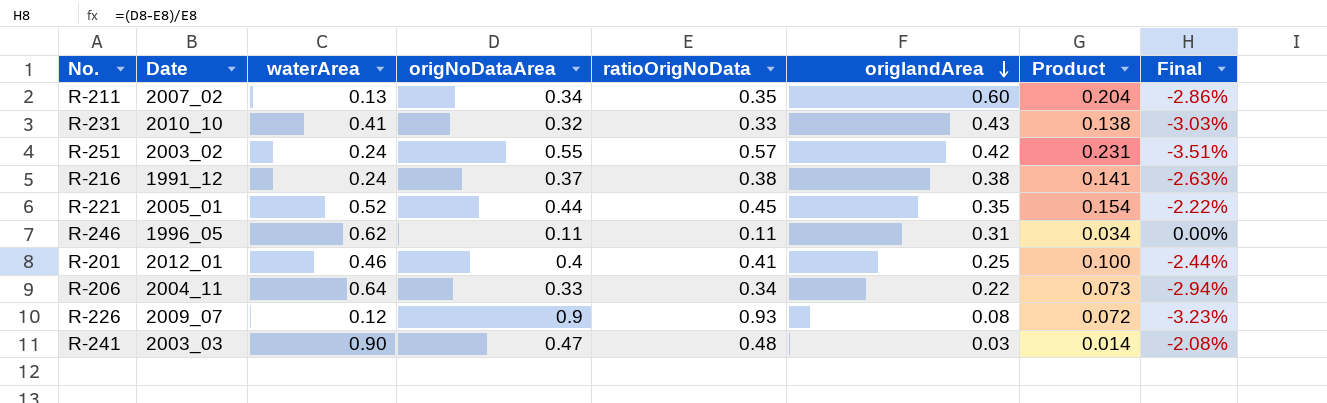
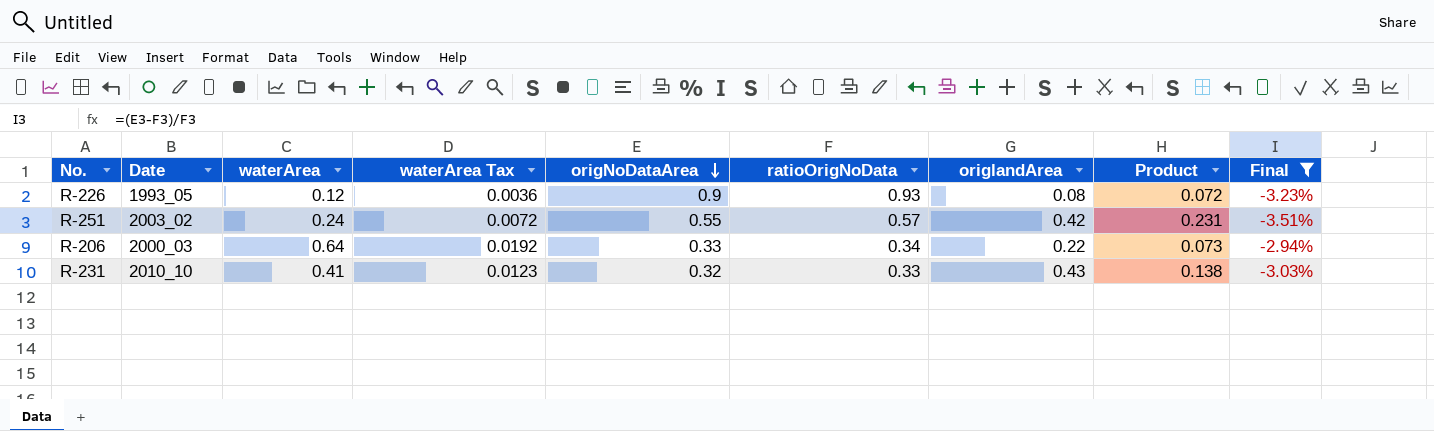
filter: none -> Final <= -2.94%
row order: origlandArea descending -> origNoDataArea descending
column waterArea Tax | formula: none -> [waterArea] * 0.03
R-226 | Date: 2009_07 -> 1993_05
R-206 | Date: 2004_11 -> 2000_03

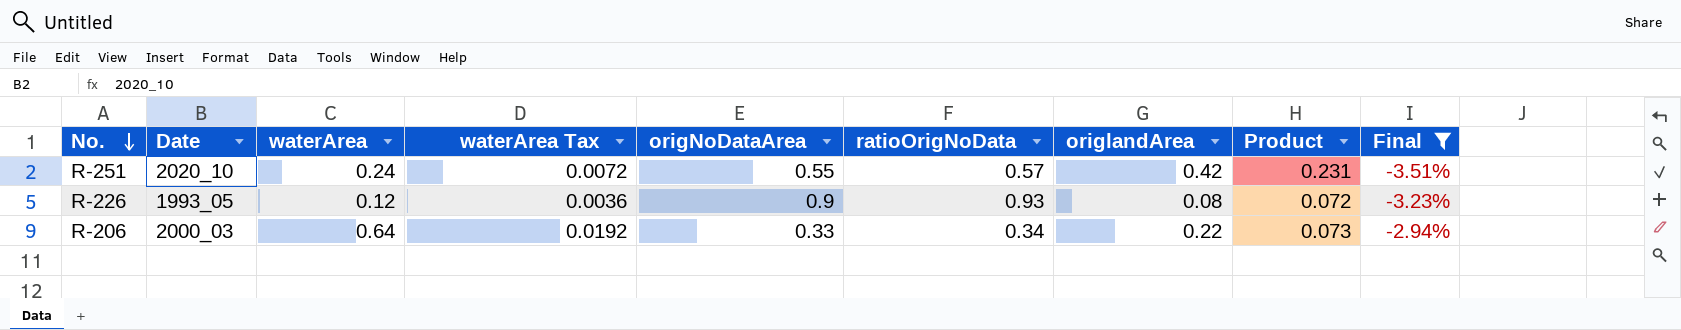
row order: origNoDataArea descending -> No. descending
row R-231: 2010_10 | 0.41 | 0.0123 | 0.32 | 0.33 | 0.43 | 0.138 | -3.03% -> none
R-251 | Date: 2003_02 -> 2020_10

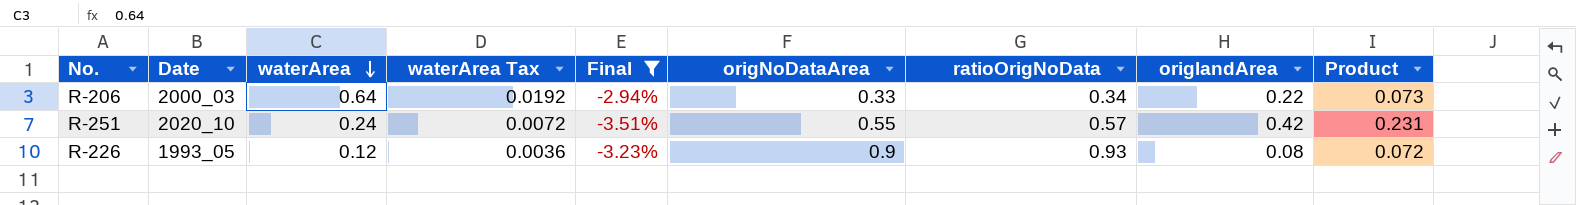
row order: No. descending -> waterArea descending
column Final | position: 9 -> 5

